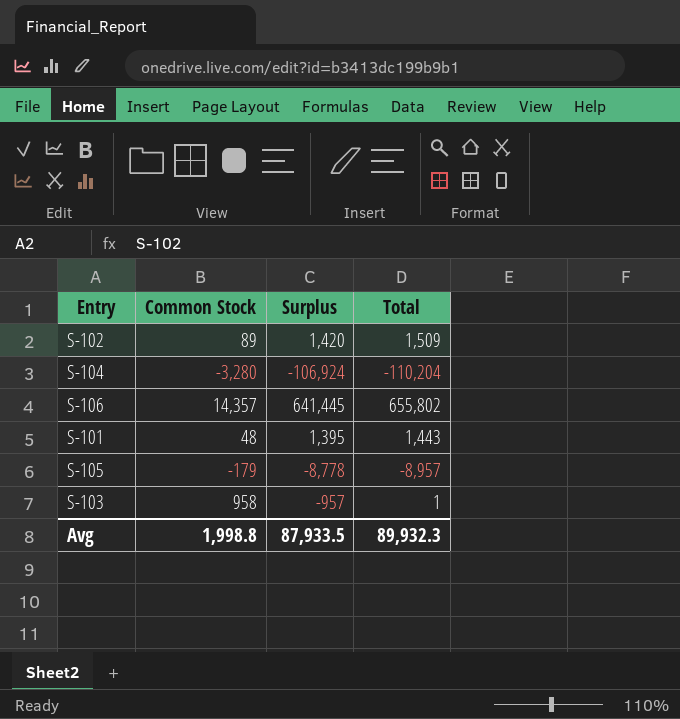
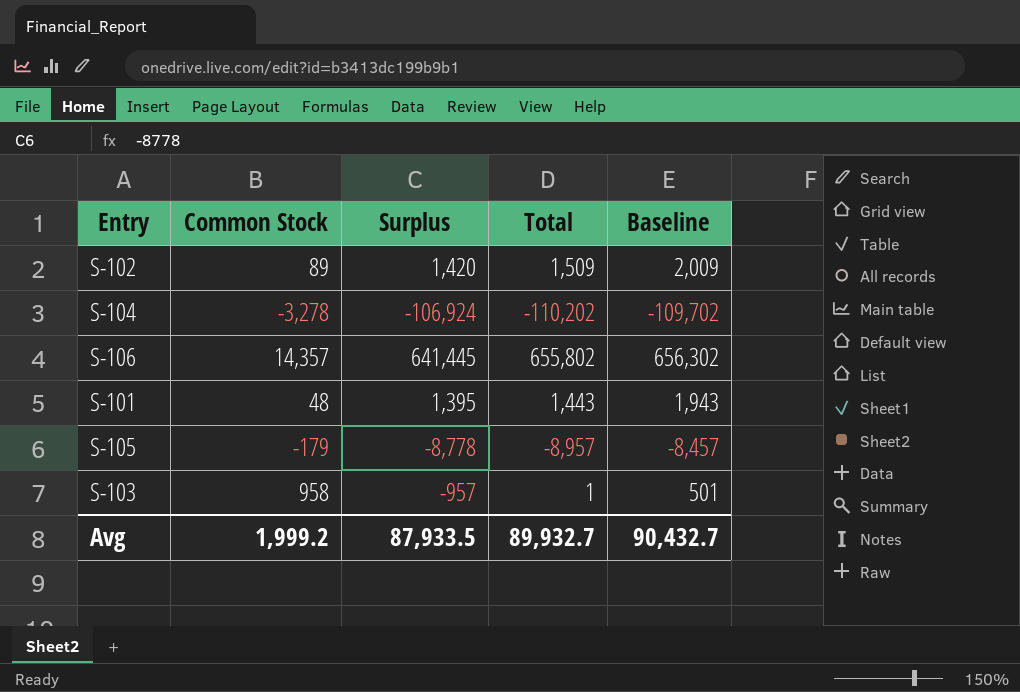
column Baseline | formula: none -> [Total] + 500
S-104 | Common Stock: -3,280 -> -3,278
S-104 | Total: -110,204 -> -110,202
Avg | Common Stock: 1,998.8 -> 1,999.2
Avg | Total: 89,932.3 -> 89,932.7

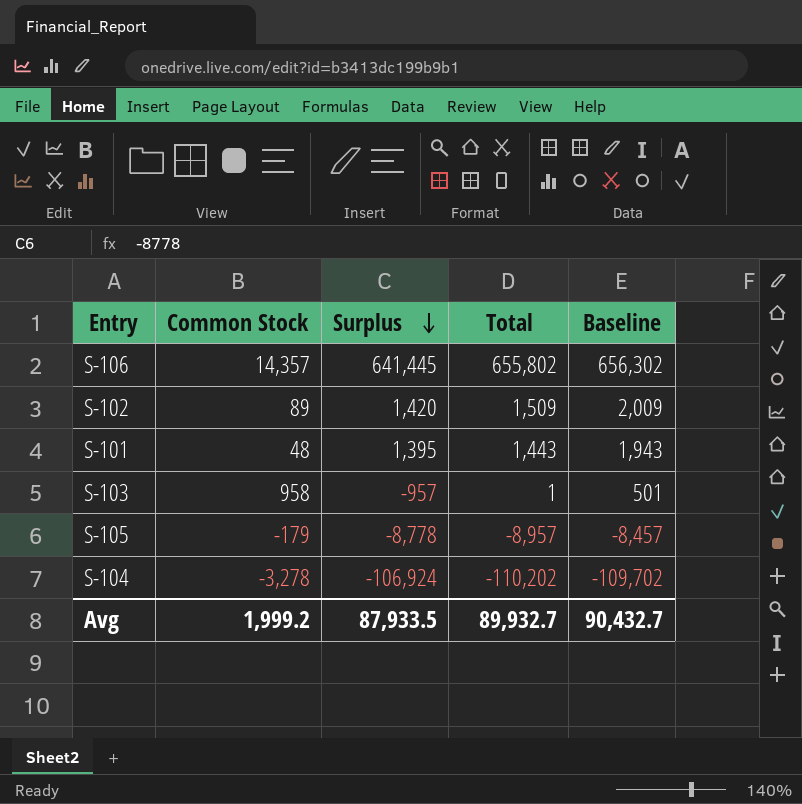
row order: none -> Surplus descending

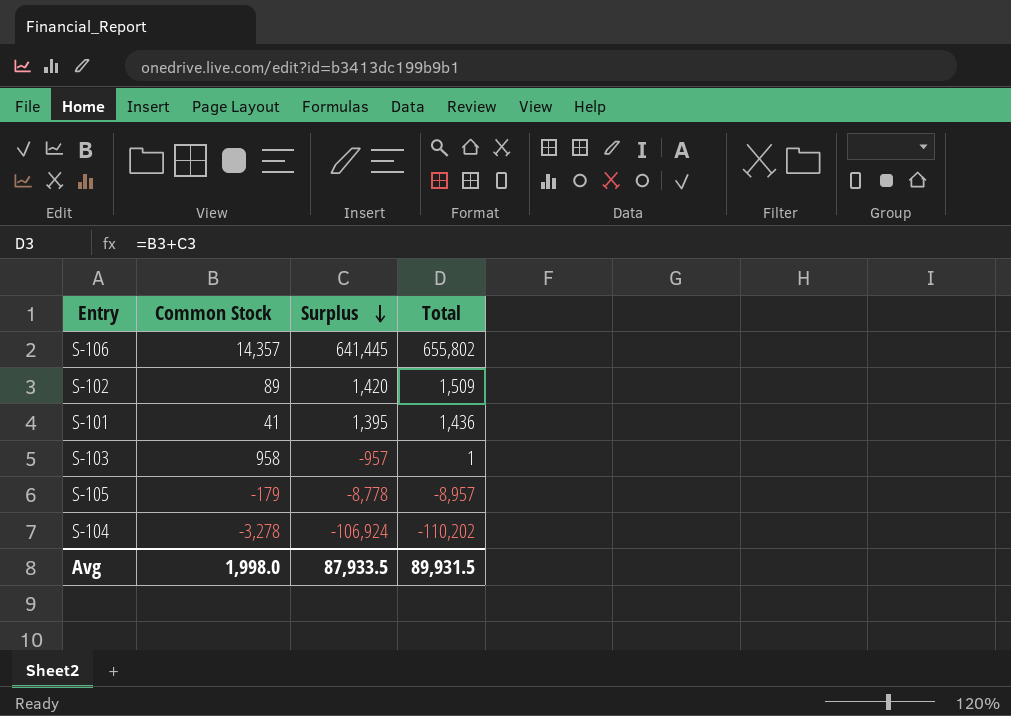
column Baseline | formula: [Total] + 500 -> none
S-101 | Common Stock: 48 -> 41
S-101 | Total: 1,443 -> 1,436
Avg | Common Stock: 1,999.2 -> 1,998.0
Avg | Total: 89,932.7 -> 89,931.5

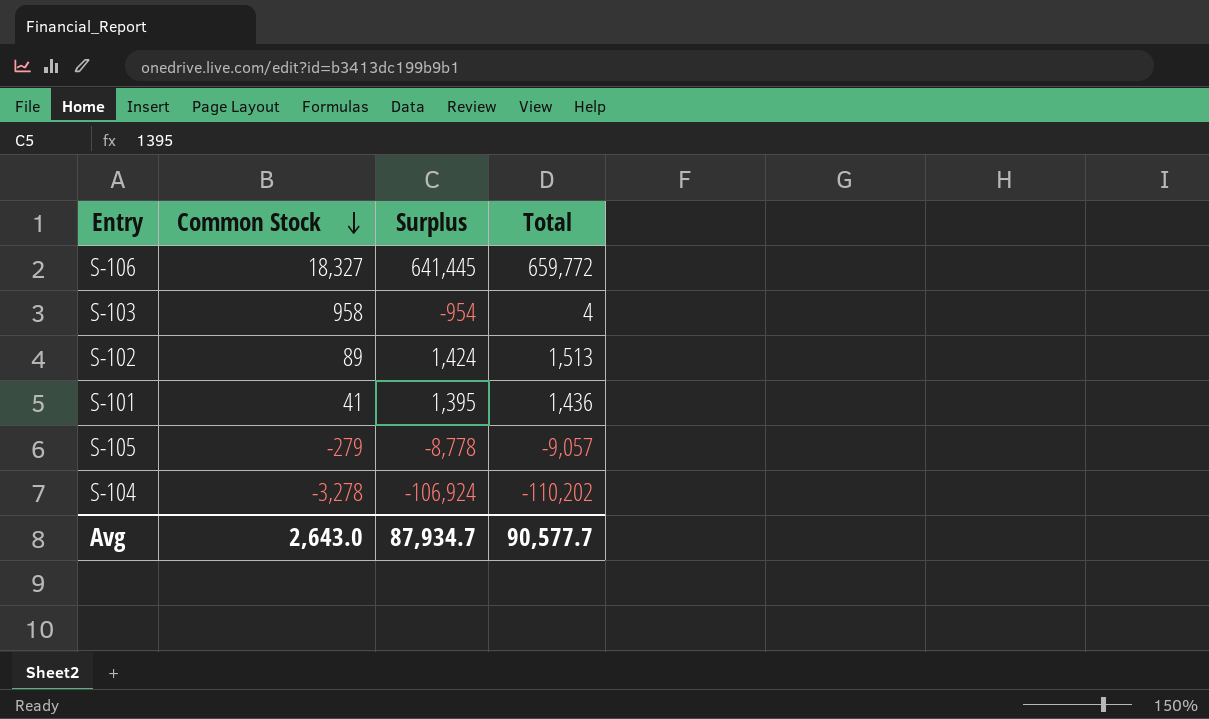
row order: Surplus descending -> Common Stock descending
S-106 | Common Stock: 14,357 -> 18,327
S-106 | Total: 655,802 -> 659,772
S-103 | Surplus: -957 -> -954
S-103 | Total: 1 -> 4
S-102 | Surplus: 1,420 -> 1,424
S-102 | Total: 1,509 -> 1,513
S-105 | Common Stock: -179 -> -279
S-105 | Total: -8,957 -> -9,057
Avg | Common Stock: 1,998.0 -> 2,643.0
Avg | Surplus: 87,933.5 -> 87,934.7
Avg | Total: 89,931.5 -> 90,577.7

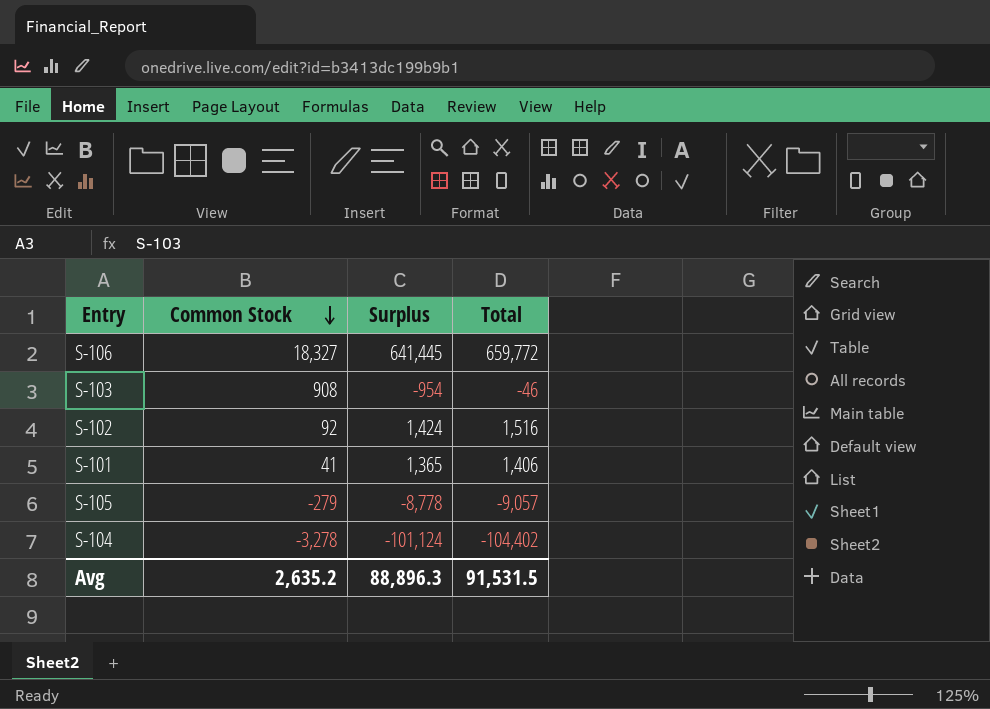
S-103 | Common Stock: 958 -> 908
S-103 | Total: 4 -> -46
S-102 | Common Stock: 89 -> 92
S-102 | Total: 1,513 -> 1,516
S-101 | Surplus: 1,395 -> 1,365
S-101 | Total: 1,436 -> 1,406
S-104 | Surplus: -106,924 -> -101,124
S-104 | Total: -110,202 -> -104,402
Avg | Common Stock: 2,643.0 -> 2,635.2
Avg | Surplus: 87,934.7 -> 88,896.3
Avg | Total: 90,577.7 -> 91,531.5

